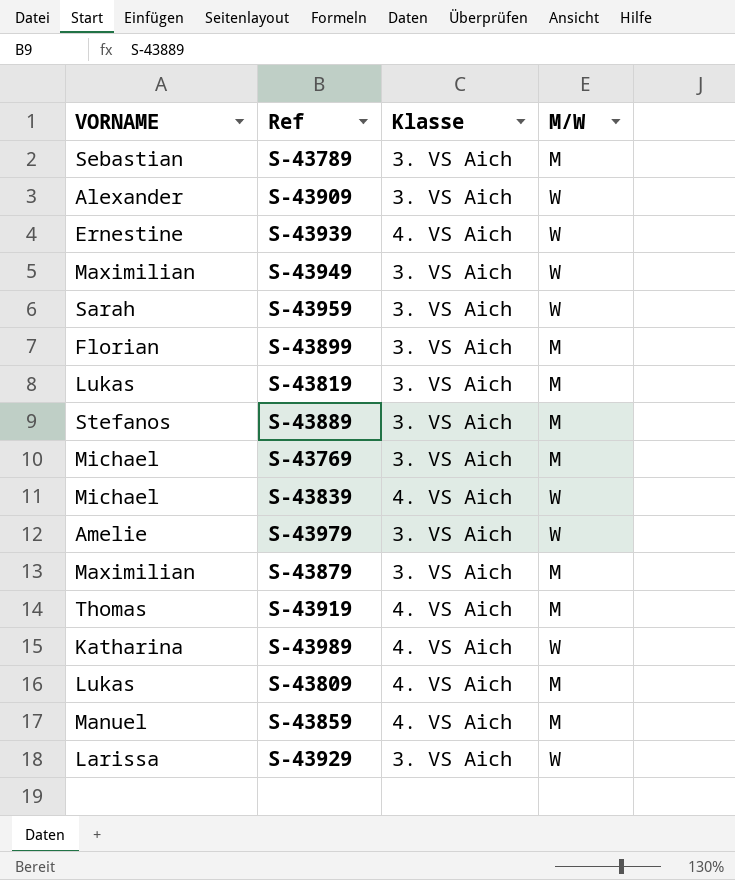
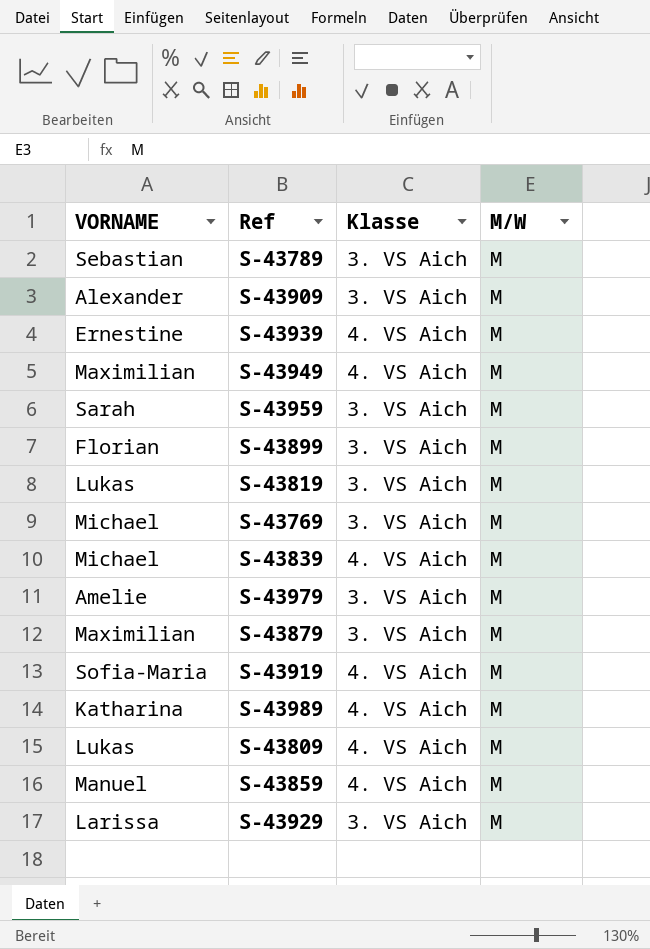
row S-43889: Stefanos | 3. VS Aich | M -> none
S-43909 | M/W: W -> M
S-43939 | M/W: W -> M
S-43949 | Klasse: 3. VS Aich -> 4. VS Aich
S-43949 | M/W: W -> M
S-43959 | M/W: W -> M
S-43839 | M/W: W -> M
S-43979 | M/W: W -> M
S-43919 | VORNAME: Thomas -> Sofia-Maria
S-43989 | M/W: W -> M
S-43929 | M/W: W -> M

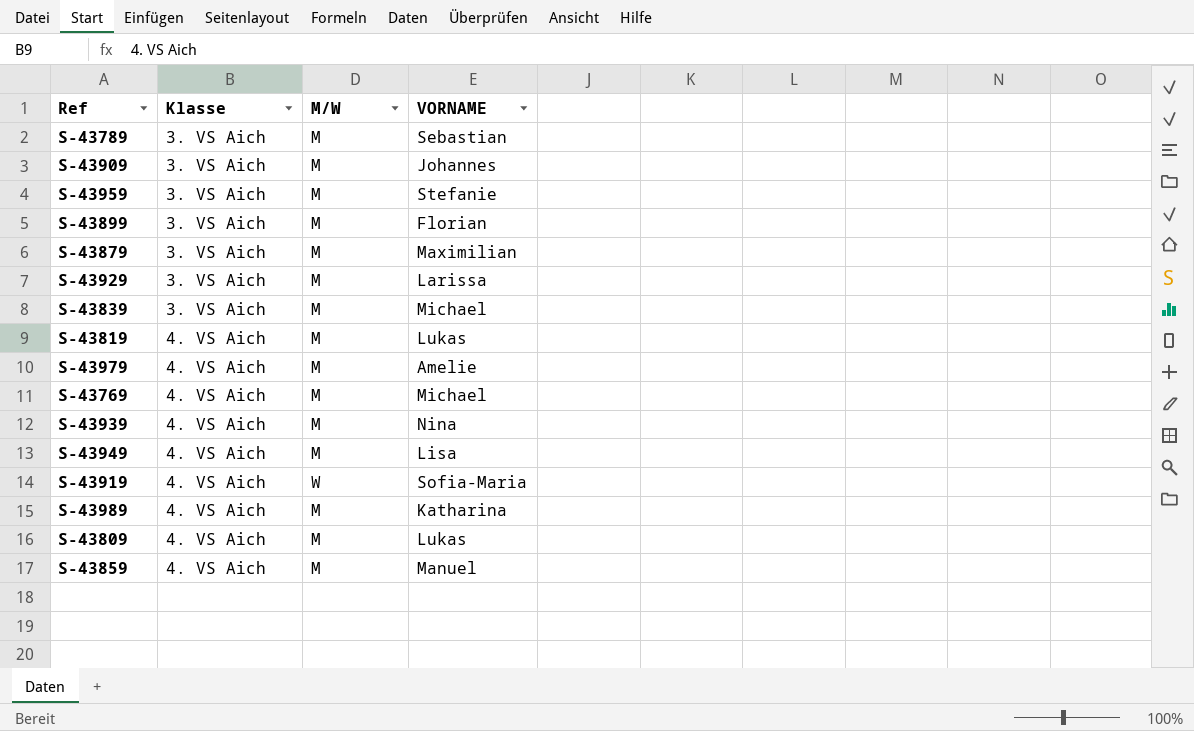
row order: none -> Klasse ascending
column VORNAME | position: 1 -> 4
S-43909 | VORNAME: Alexander -> Johannes
S-43959 | VORNAME: Sarah -> Stefanie
S-43839 | Klasse: 4. VS Aich -> 3. VS Aich
S-43819 | Klasse: 3. VS Aich -> 4. VS Aich
S-43979 | Klasse: 3. VS Aich -> 4. VS Aich
S-43769 | Klasse: 3. VS Aich -> 4. VS Aich
S-43939 | VORNAME: Ernestine -> Nina
S-43949 | VORNAME: Maximilian -> Lisa
S-43919 | M/W: M -> W

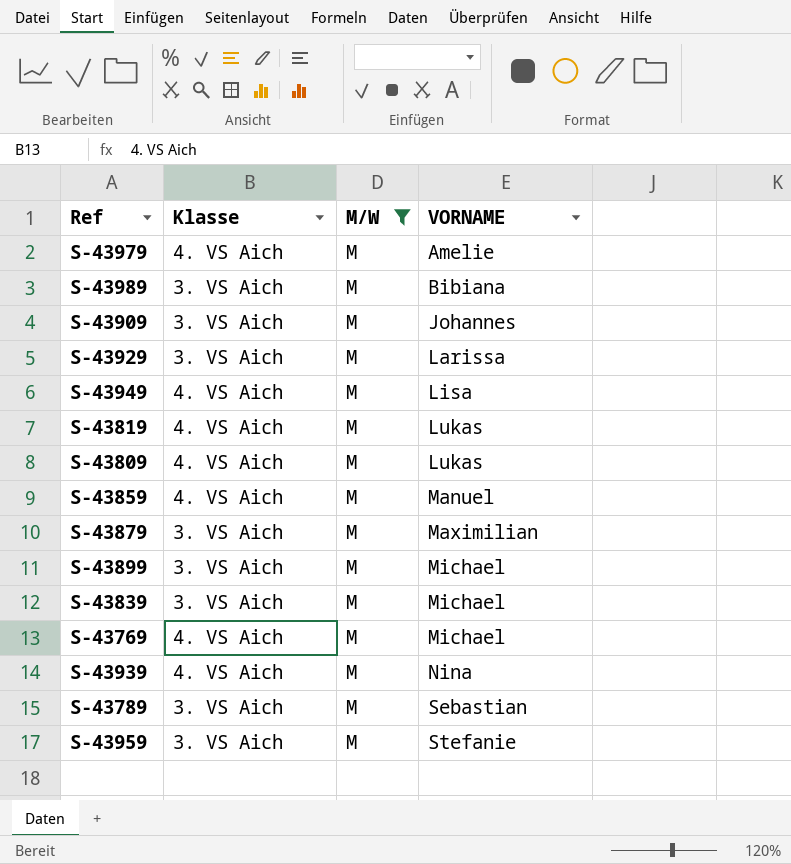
filter: none -> M/W = M
row order: Klasse ascending -> VORNAME ascending
S-43989 | Klasse: 4. VS Aich -> 3. VS Aich
S-43989 | VORNAME: Katharina -> Bibiana
S-43899 | VORNAME: Florian -> Michael

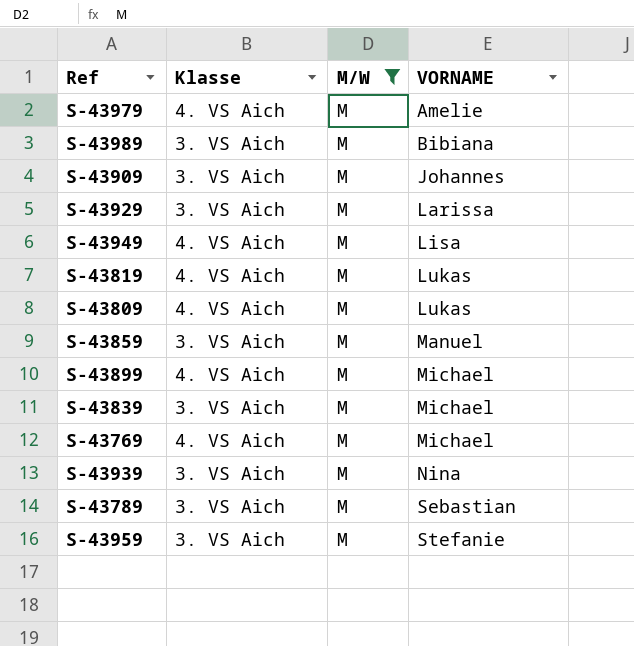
row S-43879: 3. VS Aich | M | Maximilian -> none
S-43859 | Klasse: 4. VS Aich -> 3. VS Aich
S-43899 | Klasse: 3. VS Aich -> 4. VS Aich
S-43939 | Klasse: 4. VS Aich -> 3. VS Aich

